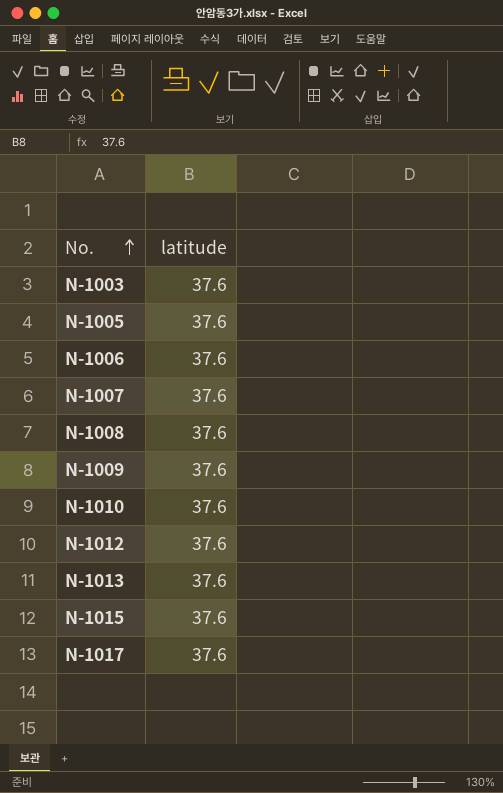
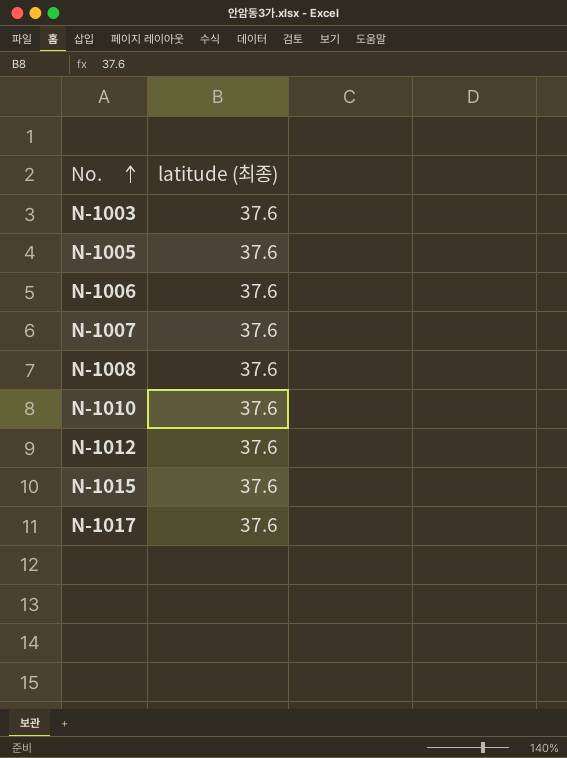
column name: latitude -> latitude (최종)
row N-1009: 37.6 -> none
row N-1013: 37.6 -> none

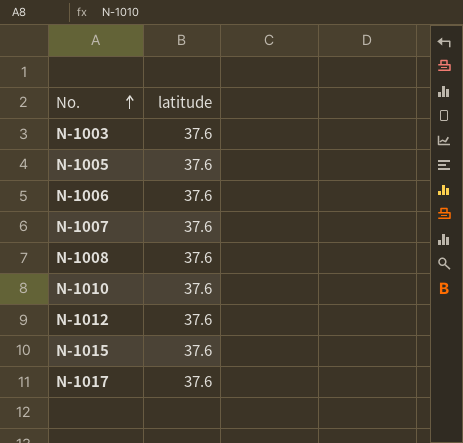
column name: latitude (최종) -> latitude

